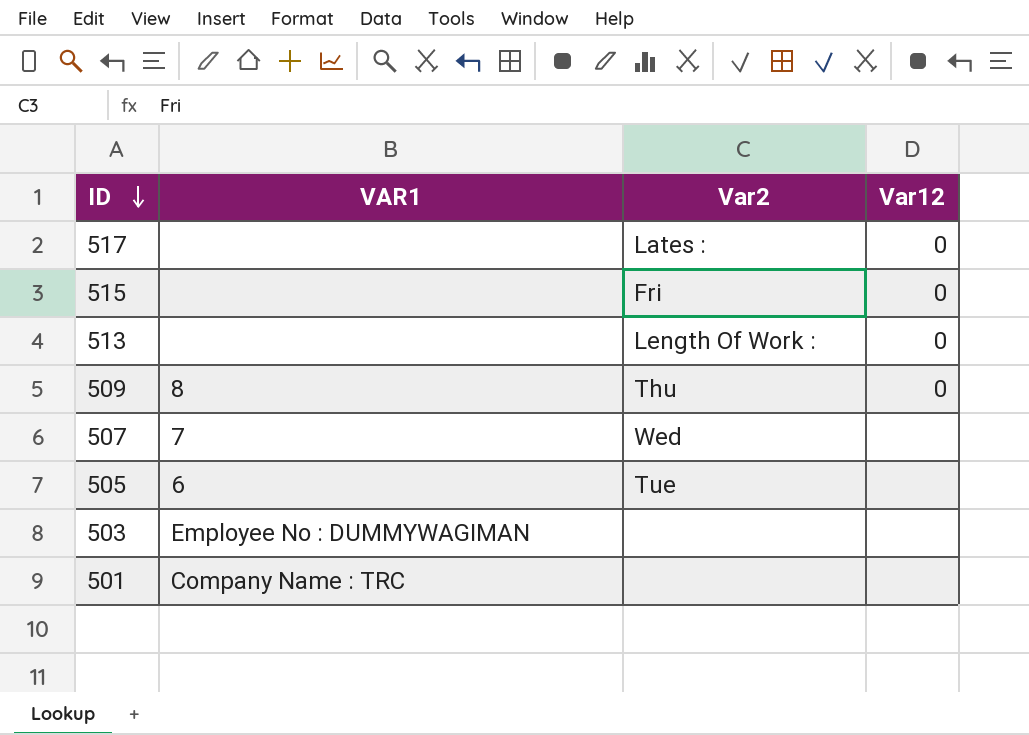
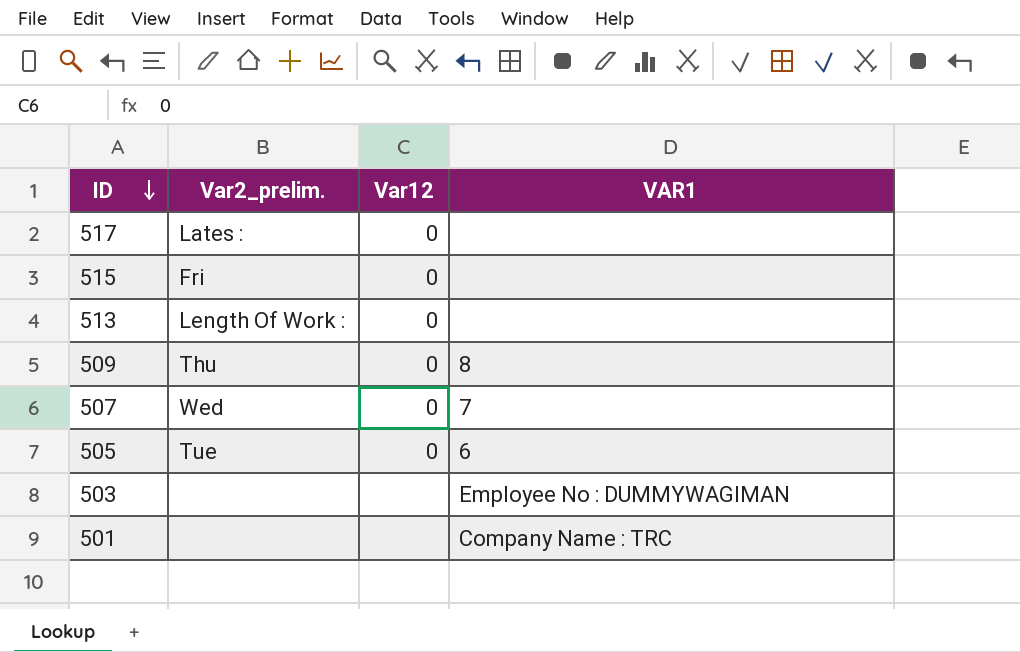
column name: Var2 -> Var2_prelim.
column VAR1 | position: 2 -> 4
507 | Var12: none -> 0
505 | Var12: none -> 0

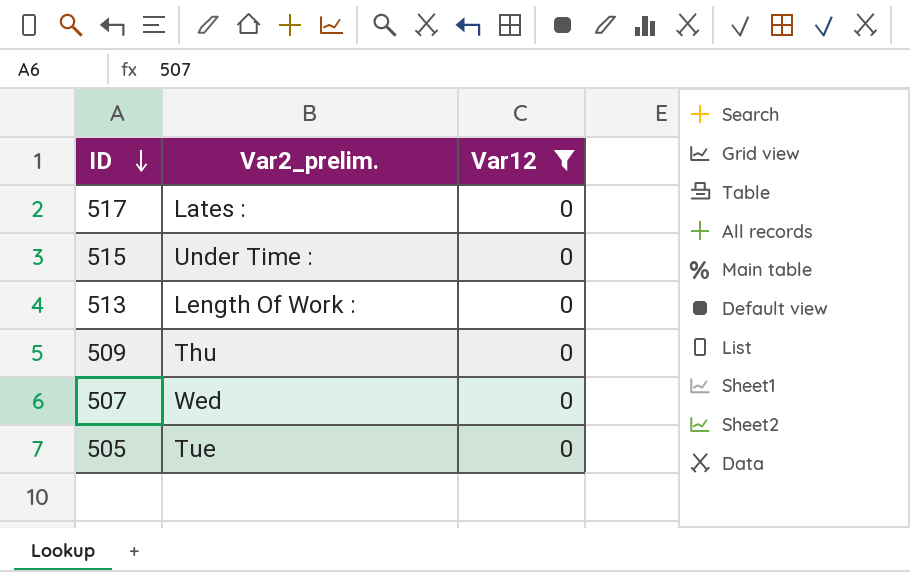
filter: none -> Var12 = 0
column VAR1 | position: 4 -> none
515 | Var2_prelim.: Fri -> Under Time :

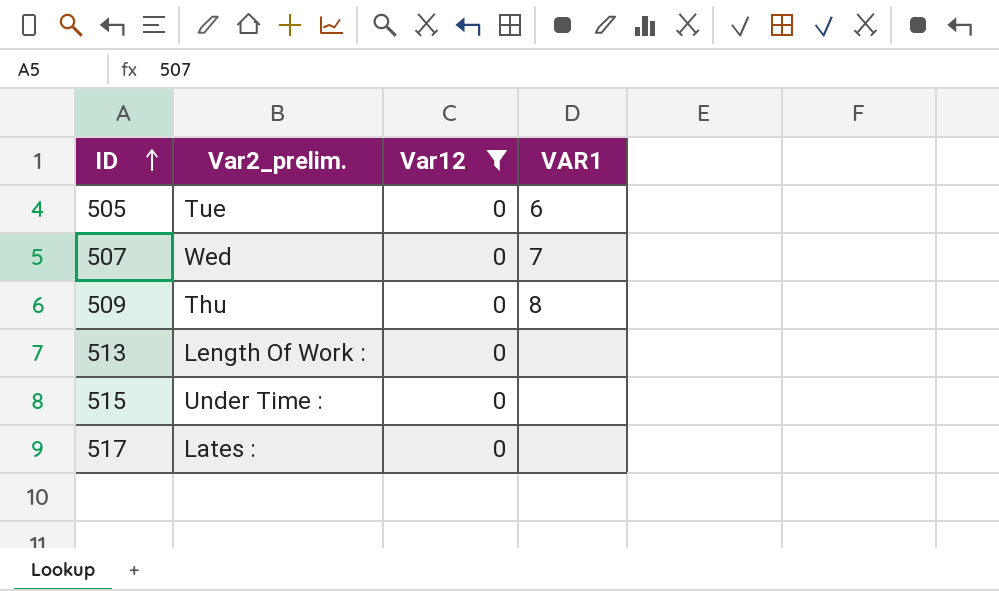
row order: ID descending -> ID ascending
column VAR1 | position: none -> 4

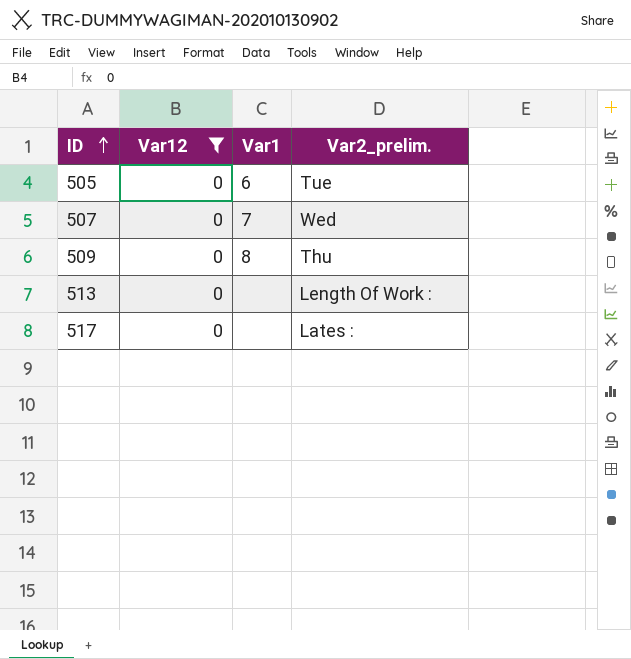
column name: VAR1 -> Var1
column Var2_prelim. | position: 2 -> 4
row 515: Under Time : | 0 | none -> none

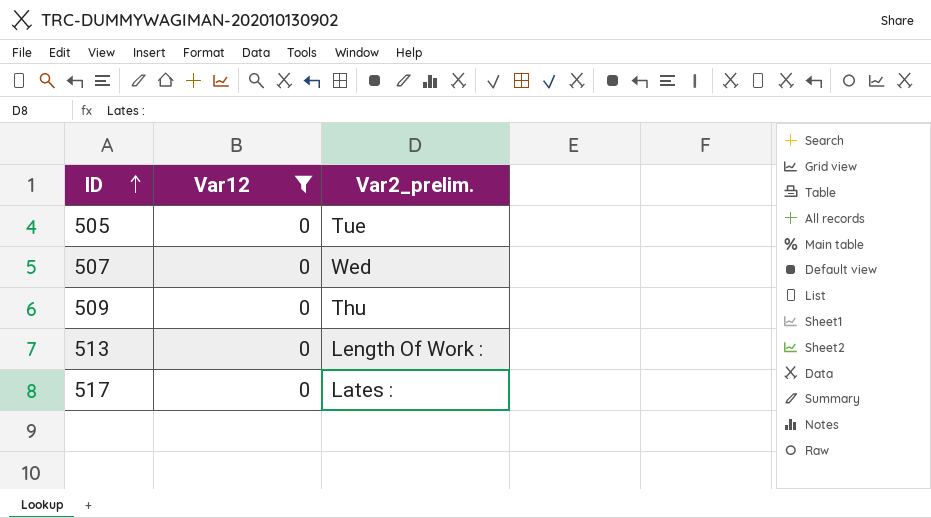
column Var1 | position: 3 -> none

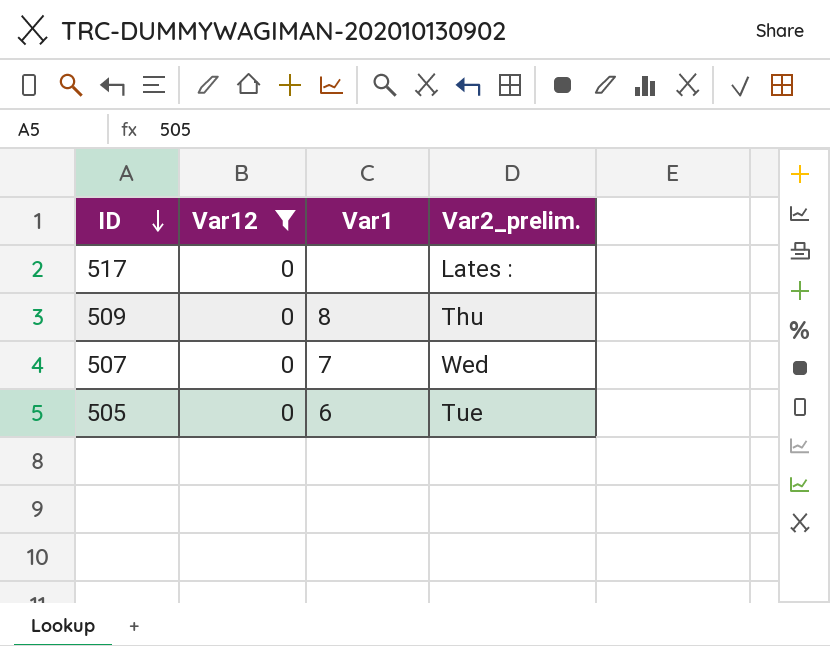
row order: ID ascending -> ID descending
column Var1 | position: none -> 3
row 513: 0 | Length Of Work : -> none

